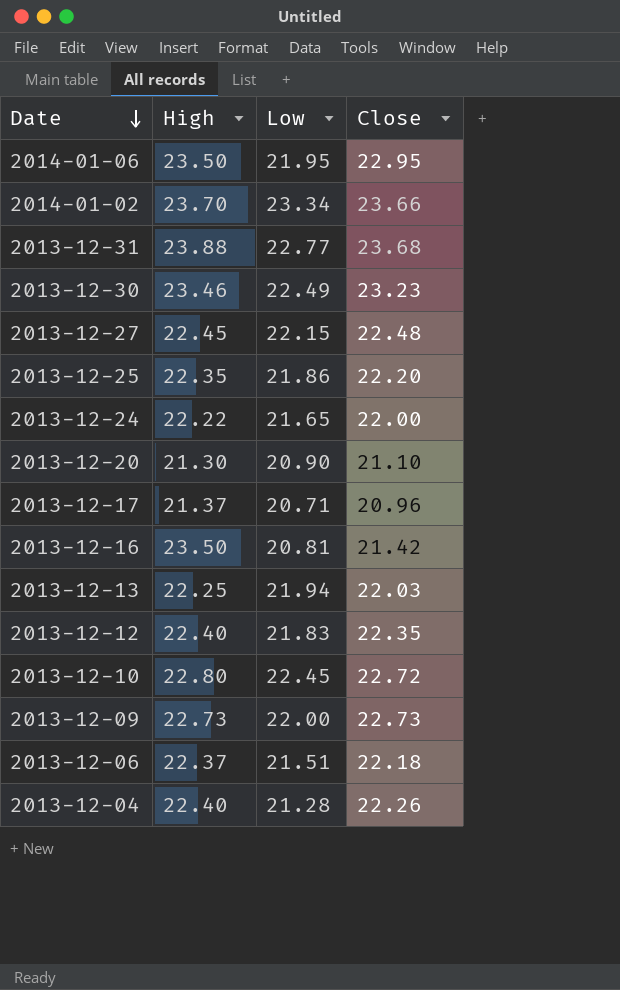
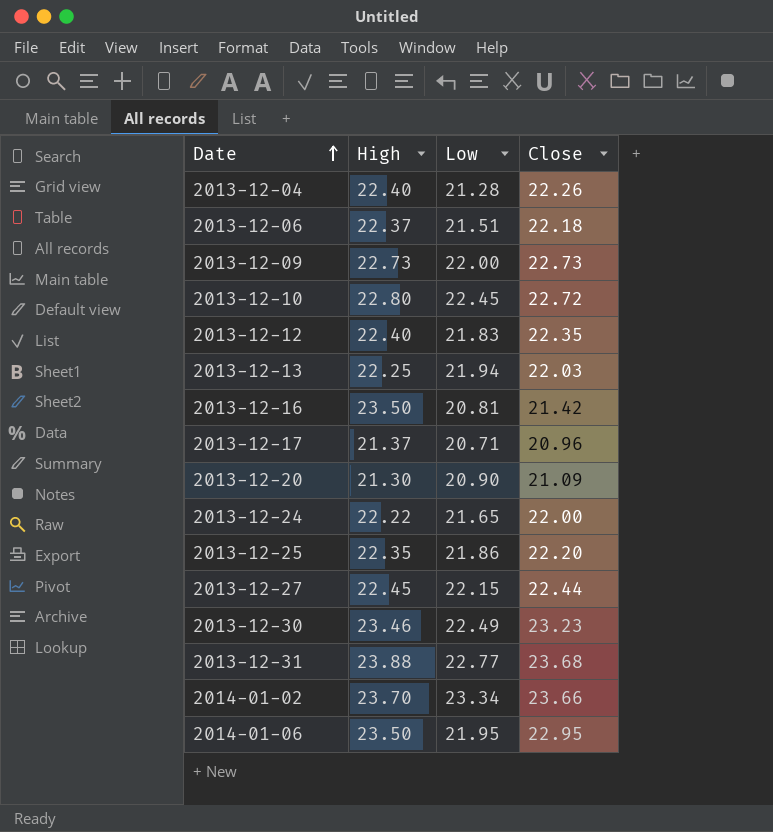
row order: Date descending -> Date ascending
2013-12-20 | Close: 21.10 -> 21.09
2013-12-27 | Close: 22.48 -> 22.44

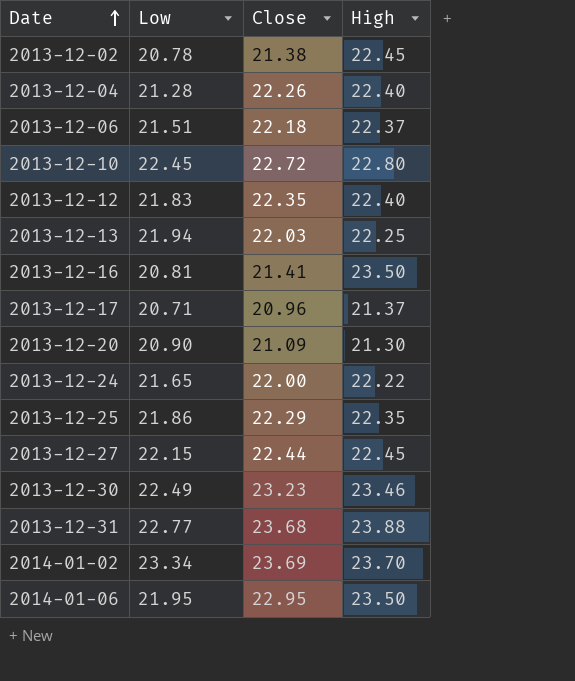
column High | position: 2 -> 4
row 2013-12-09: 22.73 | 22.00 | 22.73 -> none
row 2013-12-02: none -> 20.78 | 21.38 | 22.45
2013-12-16 | Close: 21.42 -> 21.41
2013-12-25 | Close: 22.20 -> 22.29
2014-01-02 | Close: 23.66 -> 23.69

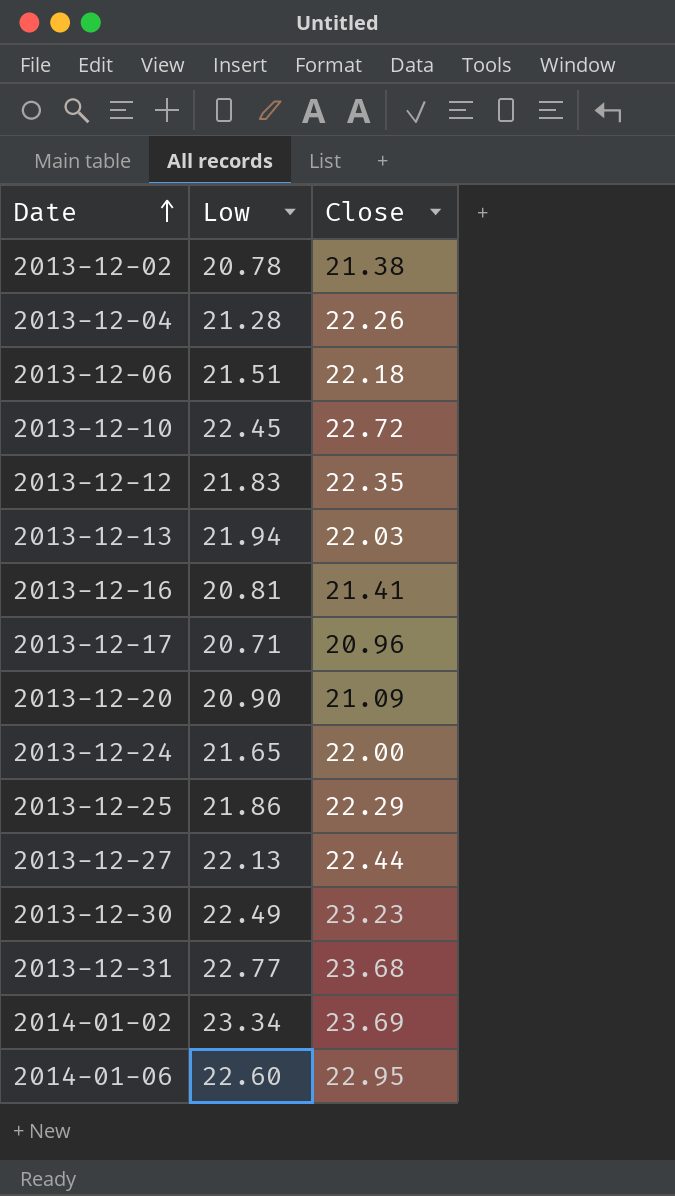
column High | position: 4 -> none
2013-12-27 | Low: 22.15 -> 22.13
2014-01-06 | Low: 21.95 -> 22.60

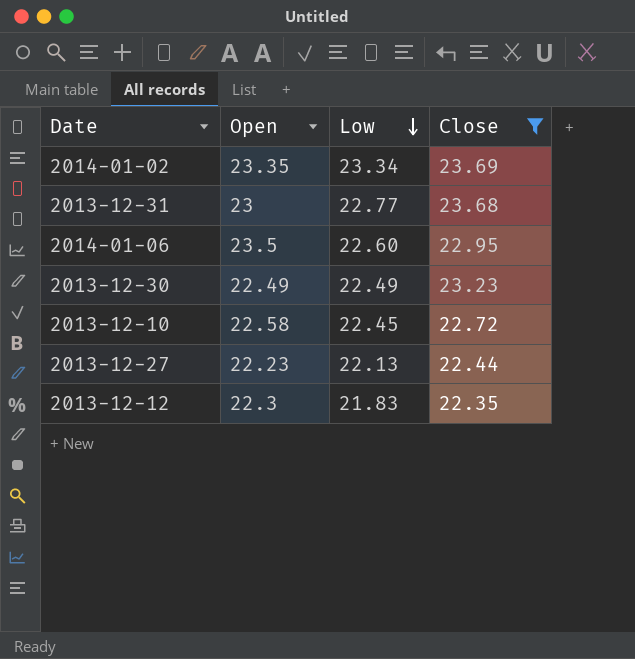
filter: none -> Close >= 22.35
row order: Date ascending -> Low descending
column Open | position: none -> 2

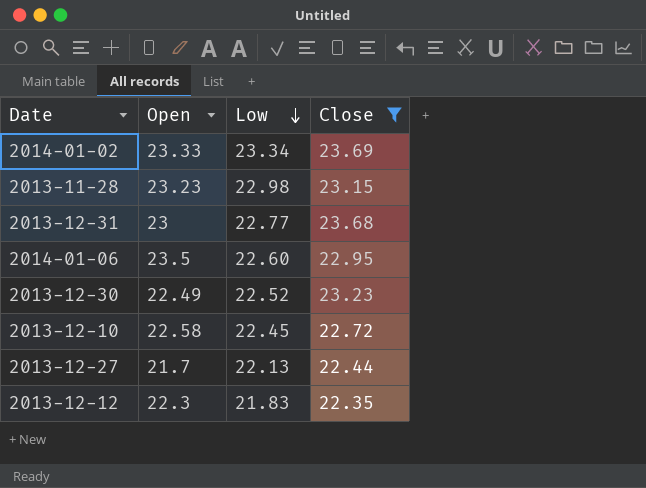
2014-01-02 | Open: 23.35 -> 23.33
row 2013-11-28: none -> 23.23 | 22.98 | 23.15
2013-12-30 | Low: 22.49 -> 22.52
2013-12-27 | Open: 22.23 -> 21.7

